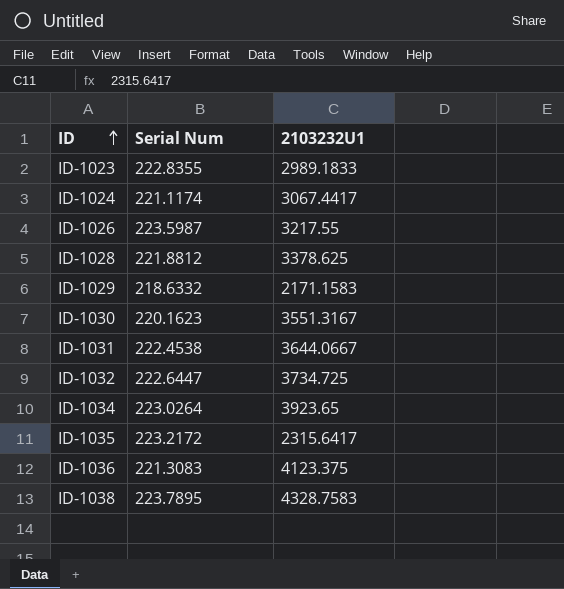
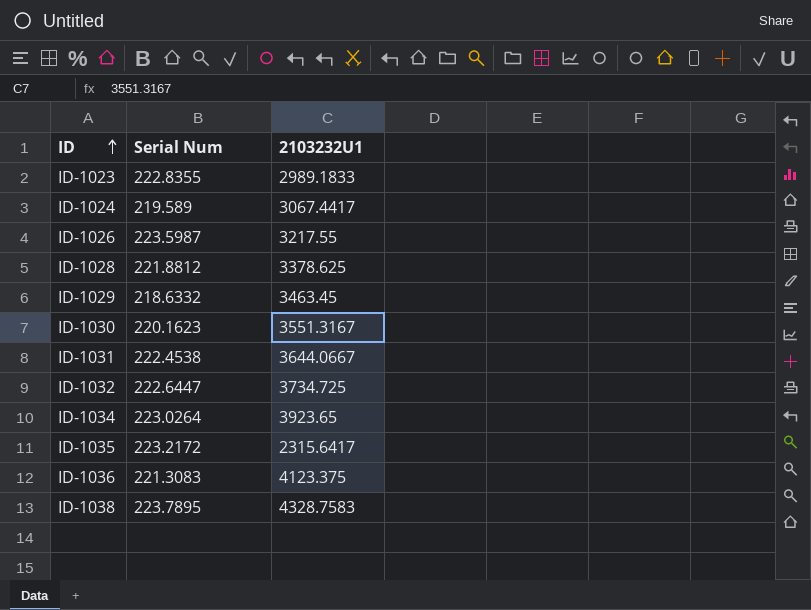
ID-1024 | Serial Num: 221.1174 -> 219.589
ID-1029 | 2103232U1: 2171.1583 -> 3463.45

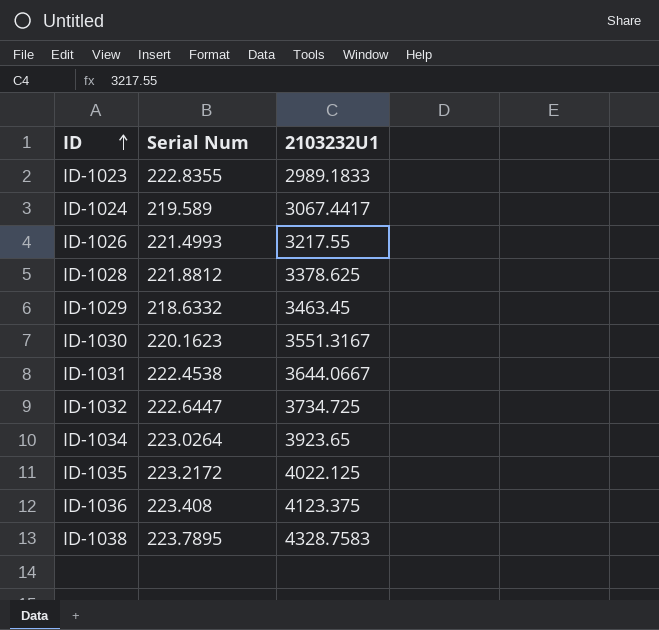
ID-1026 | Serial Num: 223.5987 -> 221.4993
ID-1035 | 2103232U1: 2315.6417 -> 4022.125
ID-1036 | Serial Num: 221.3083 -> 223.408

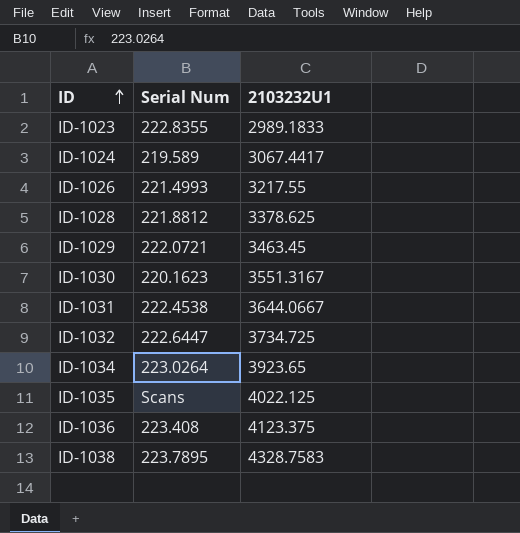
ID-1029 | Serial Num: 218.6332 -> 222.0721
ID-1035 | Serial Num: 223.2172 -> Scans

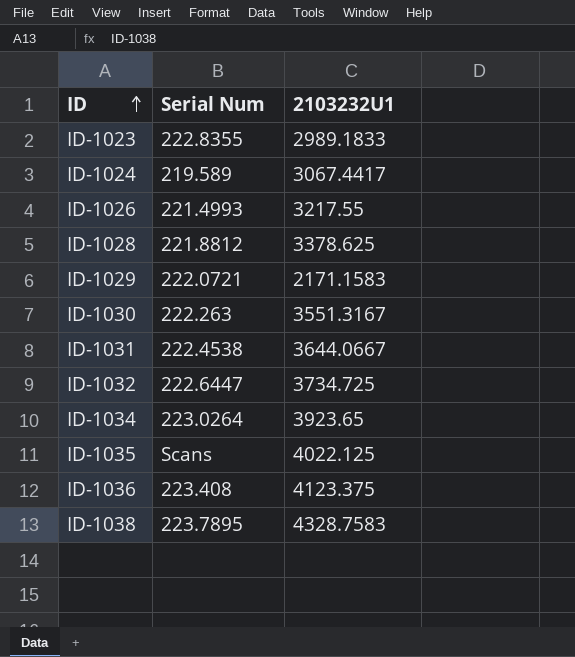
ID-1029 | 2103232U1: 3463.45 -> 2171.1583
ID-1030 | Serial Num: 220.1623 -> 222.263

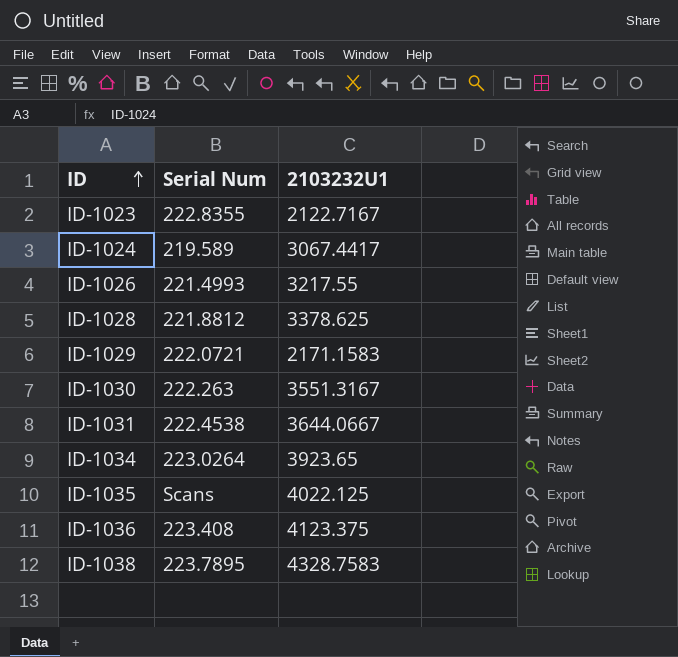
row ID-1032: 222.6447 | 3734.725 -> none
ID-1023 | 2103232U1: 2989.1833 -> 2122.7167

